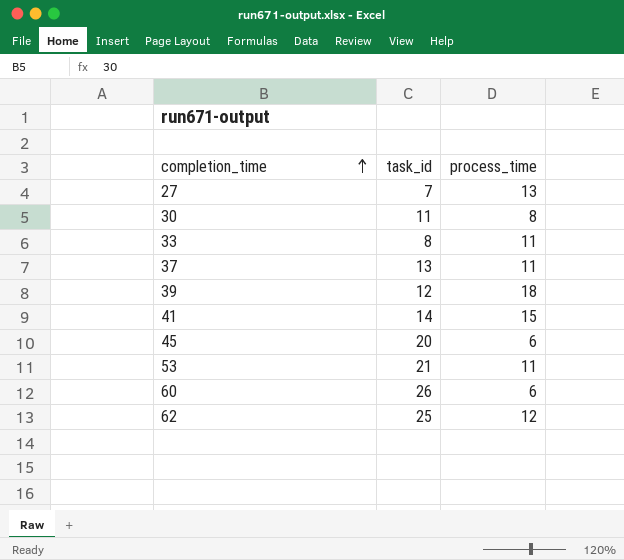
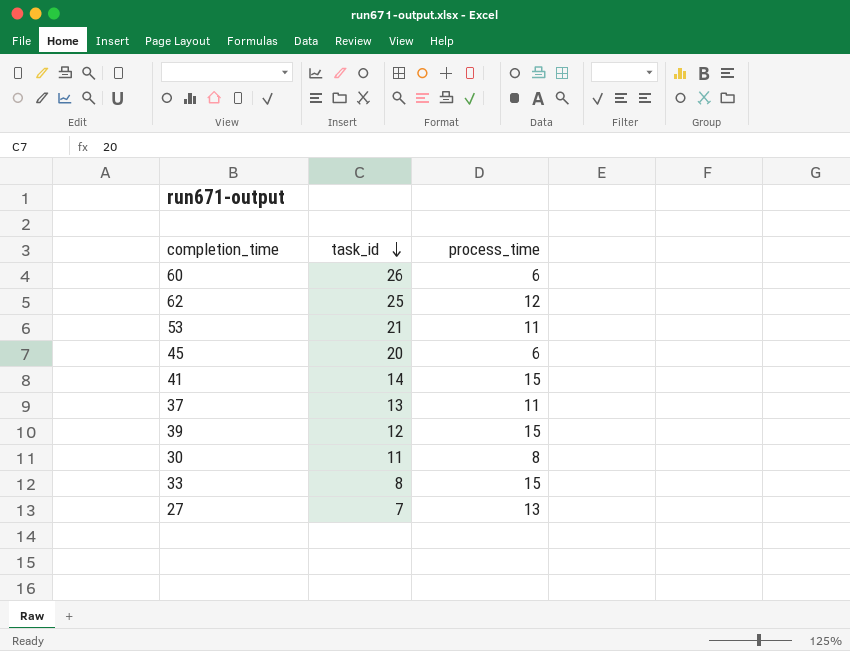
row order: completion_time ascending -> task_id descending
39 | process_time: 18 -> 15
33 | process_time: 11 -> 15

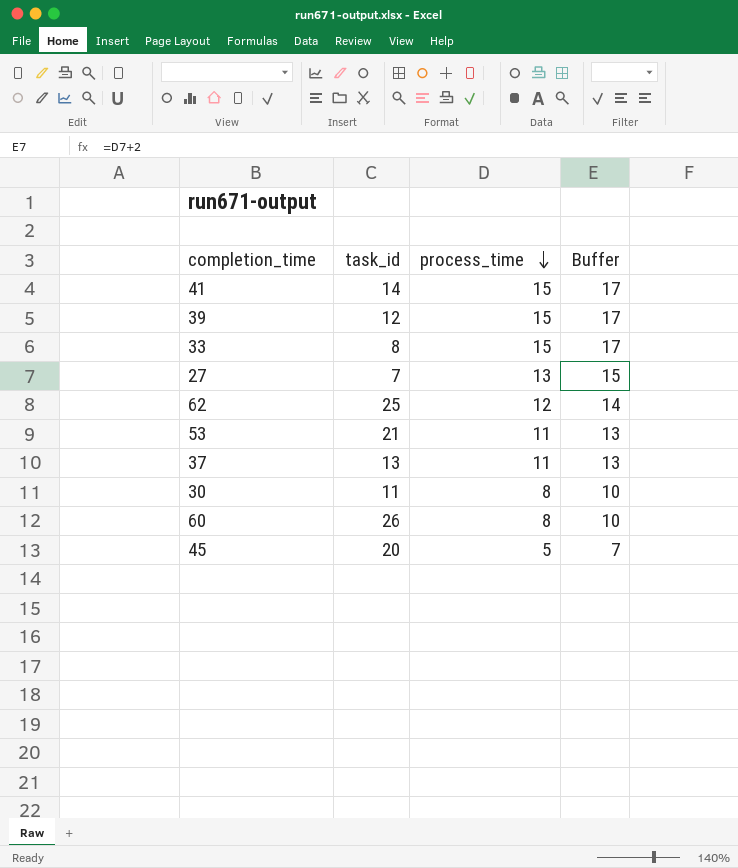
row order: task_id descending -> process_time descending
column Buffer | formula: none -> [process_time] + 2
60 | process_time: 6 -> 8
45 | process_time: 6 -> 5

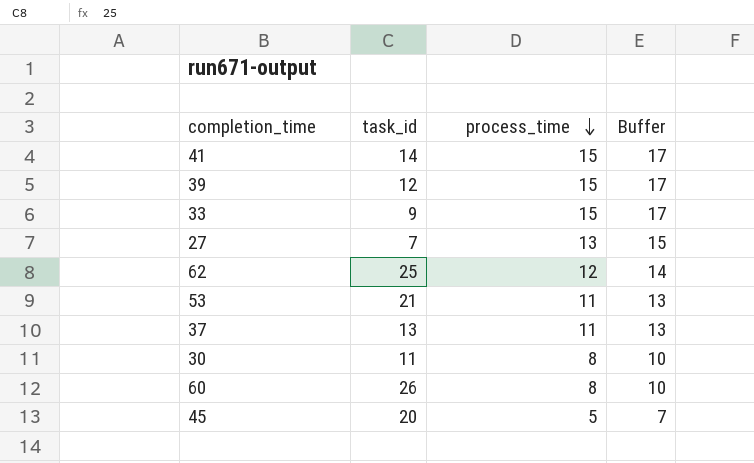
33 | task_id: 8 -> 9

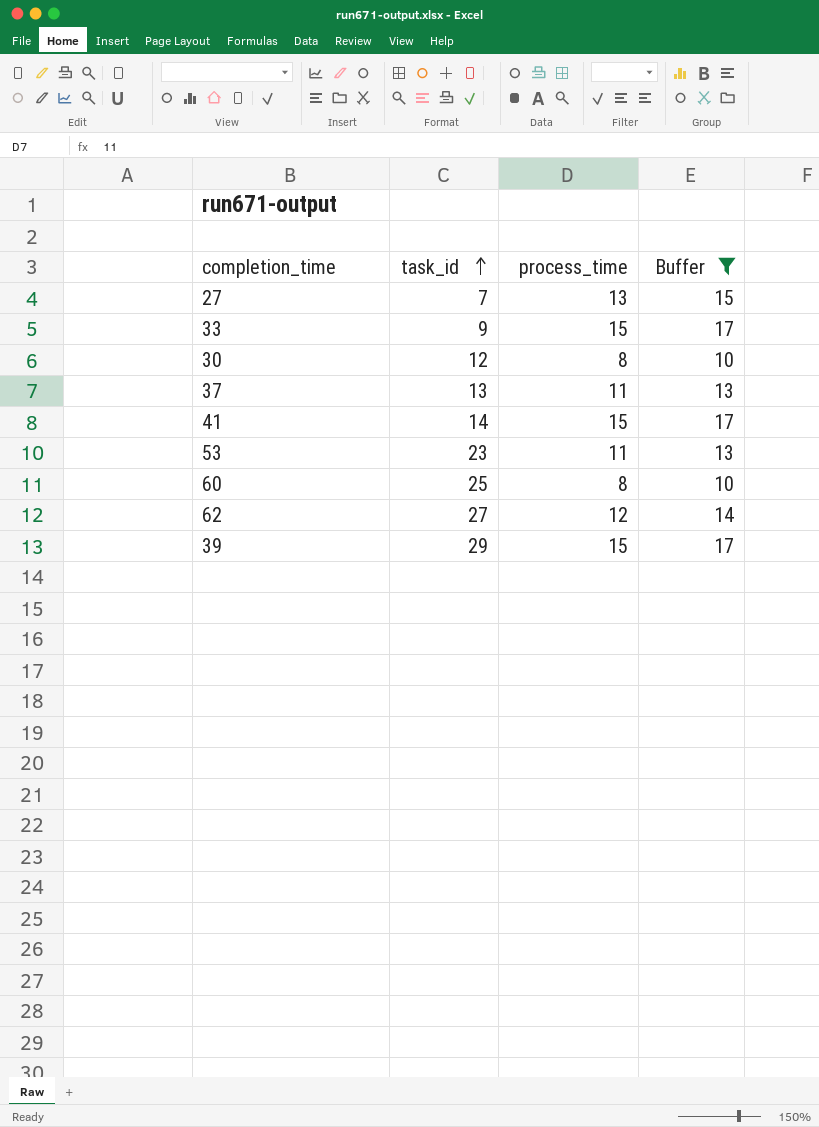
filter: none -> Buffer != 7
row order: process_time descending -> task_id ascending
30 | task_id: 11 -> 12
53 | task_id: 21 -> 23
60 | task_id: 26 -> 25
62 | task_id: 25 -> 27
39 | task_id: 12 -> 29

